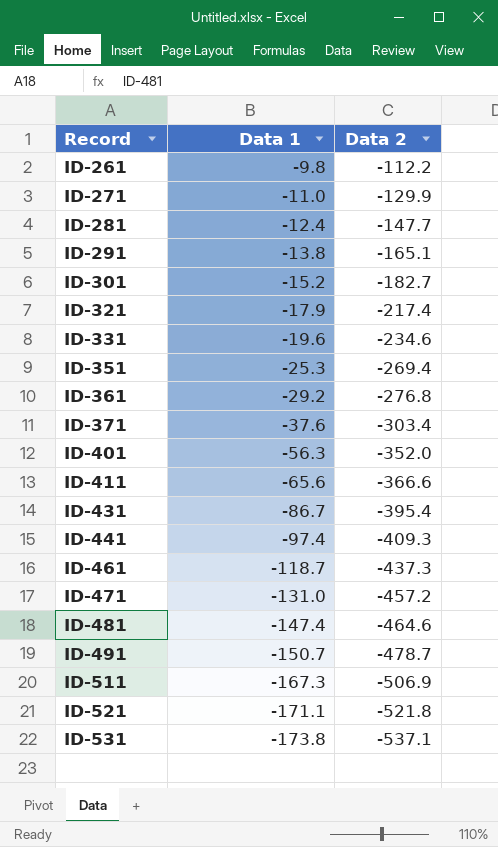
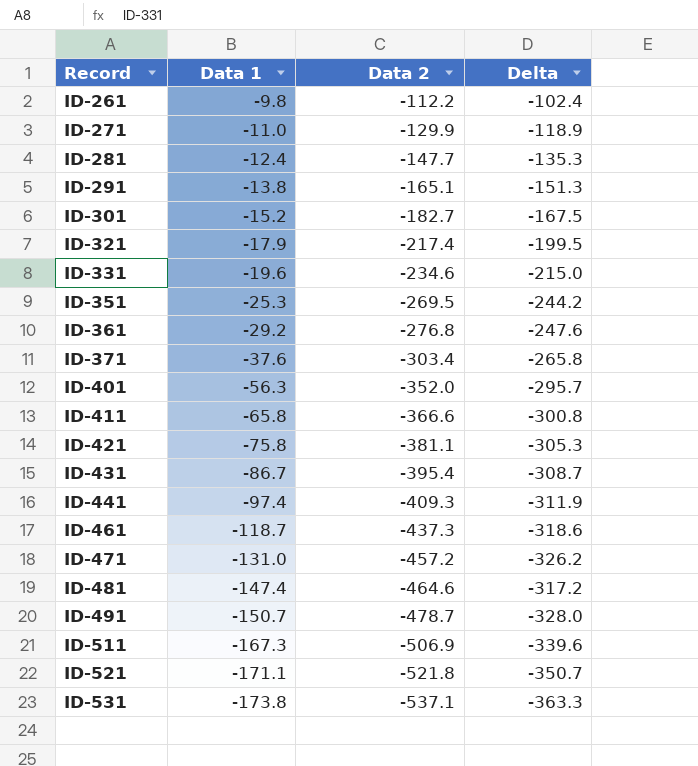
column Delta | formula: none -> [Data 2] - [Data 1]
ID-351 | Data 2: -269.4 -> -269.5
ID-411 | Data 1: -65.6 -> -65.8
row ID-421: none -> -75.8 | -381.1 | -305.3

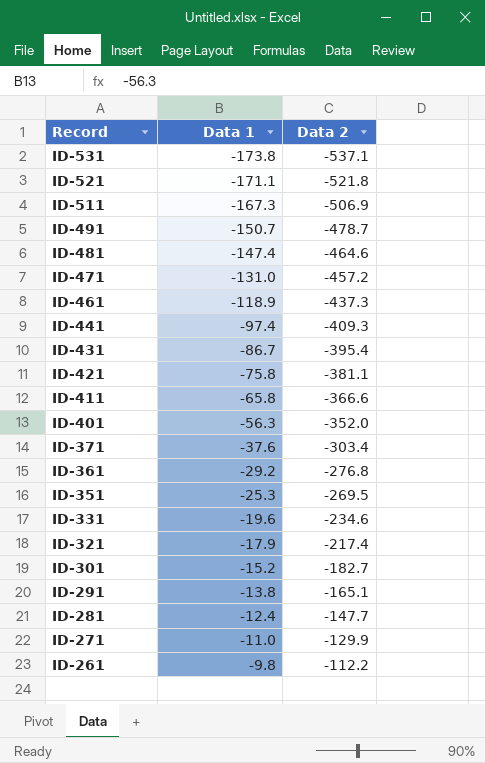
row order: Record ascending -> Record descending
column Delta | formula: [Data 2] - [Data 1] -> none
ID-461 | Data 1: -118.7 -> -118.9

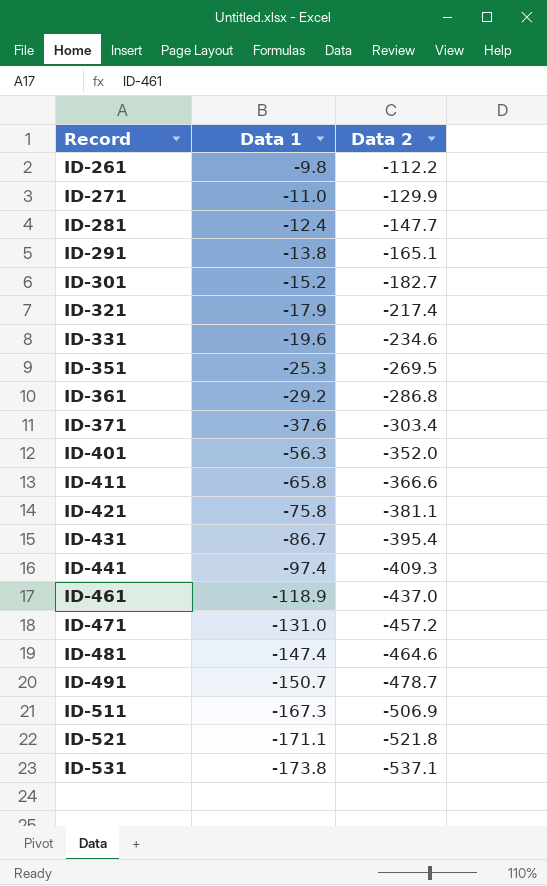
row order: Record descending -> Record ascending
ID-361 | Data 2: -276.8 -> -286.8
ID-461 | Data 2: -437.3 -> -437.0

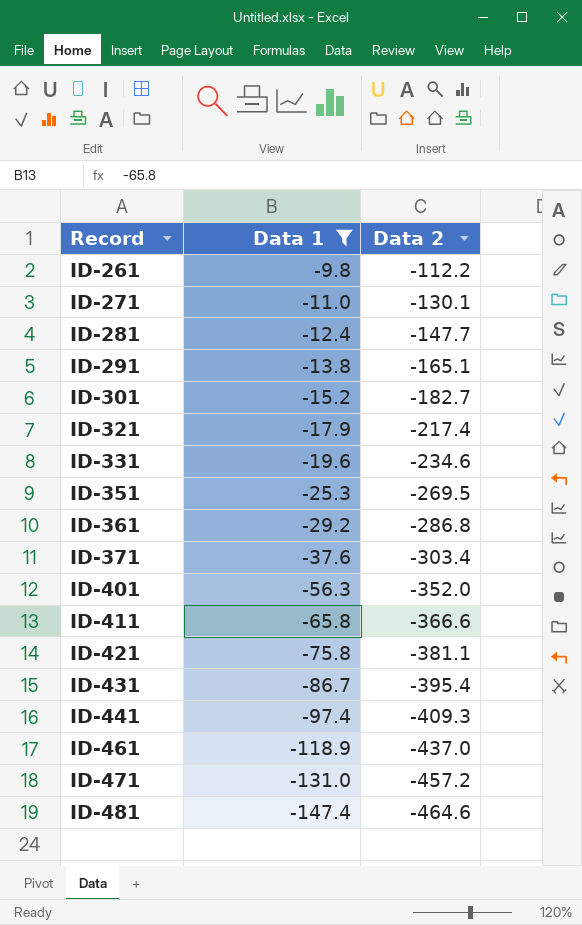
filter: none -> Data 1 >= -147.4
ID-271 | Data 2: -129.9 -> -130.1

